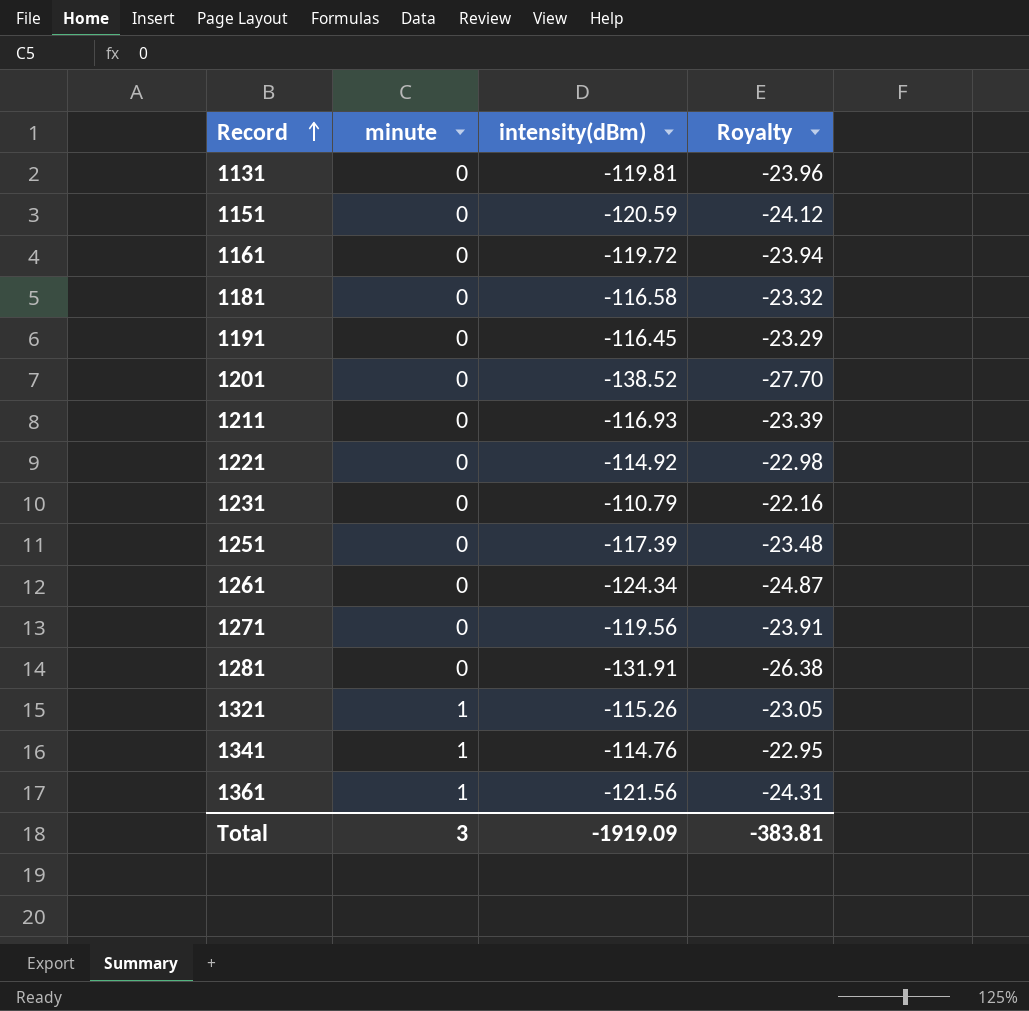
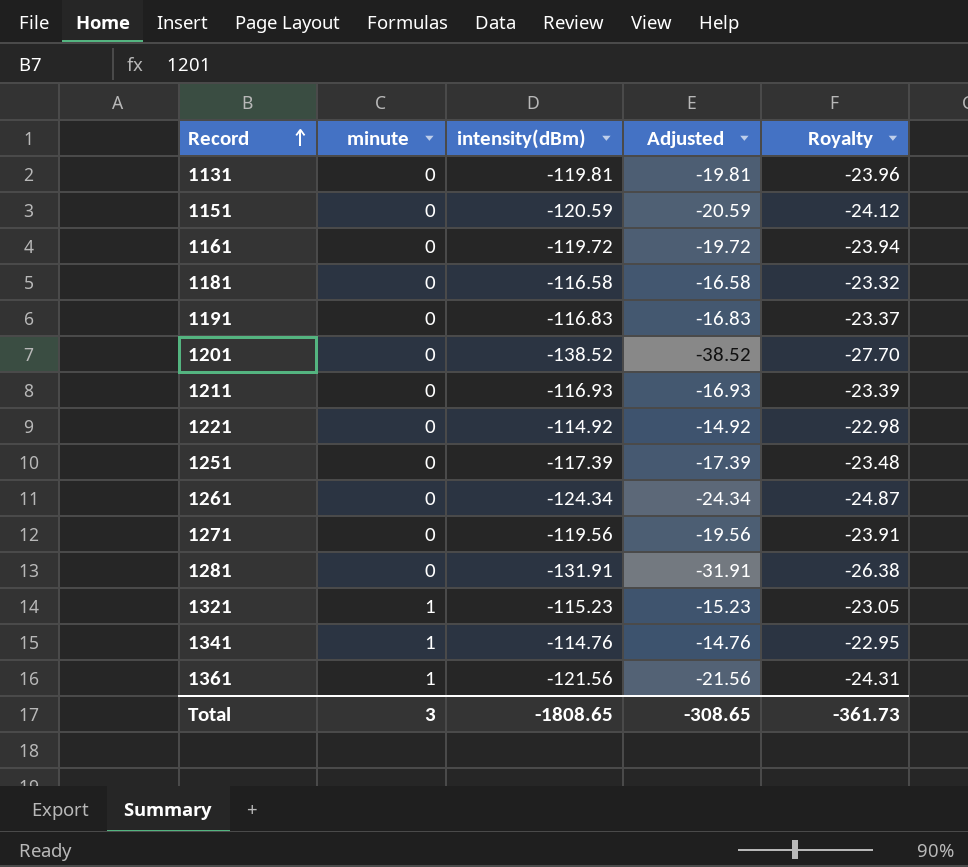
column Adjusted | formula: none -> [intensity(dBm)] + 100
row 1231: 0 | -110.79 | -22.16 -> none
1191 | intensity(dBm): -116.45 -> -116.83
1191 | Royalty: -23.29 -> -23.37
1321 | intensity(dBm): -115.26 -> -115.23
Total | intensity(dBm): -1919.09 -> -1808.65
Total | Royalty: -383.81 -> -361.73

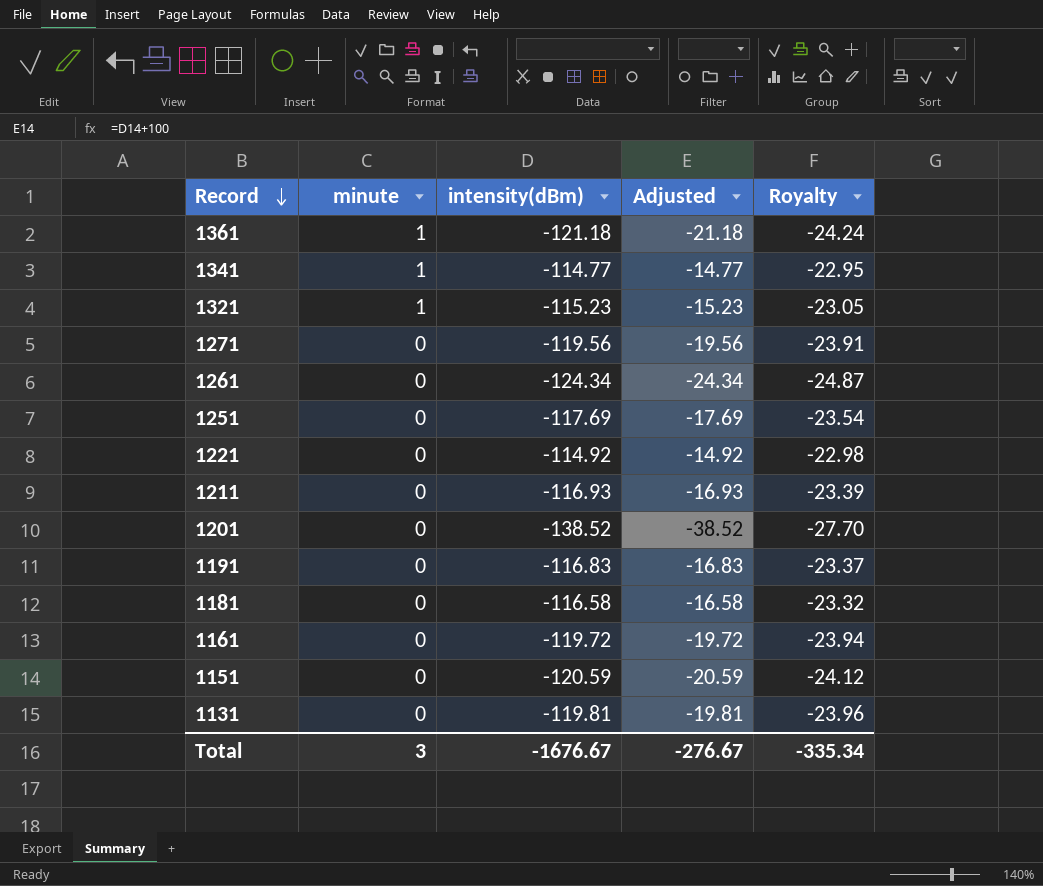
row order: Record ascending -> Record descending
row 1281: 0 | -131.91 | -31.91 | -26.38 -> none
1361 | intensity(dBm): -121.56 -> -121.18
1361 | Adjusted: -21.56 -> -21.18
1361 | Royalty: -24.31 -> -24.24
1341 | intensity(dBm): -114.76 -> -114.77
1341 | Adjusted: -14.76 -> -14.77
1251 | intensity(dBm): -117.39 -> -117.69
1251 | Adjusted: -17.39 -> -17.69
1251 | Royalty: -23.48 -> -23.54
Total | intensity(dBm): -1808.65 -> -1676.67
Total | Adjusted: -308.65 -> -276.67
Total | Royalty: -361.73 -> -335.34

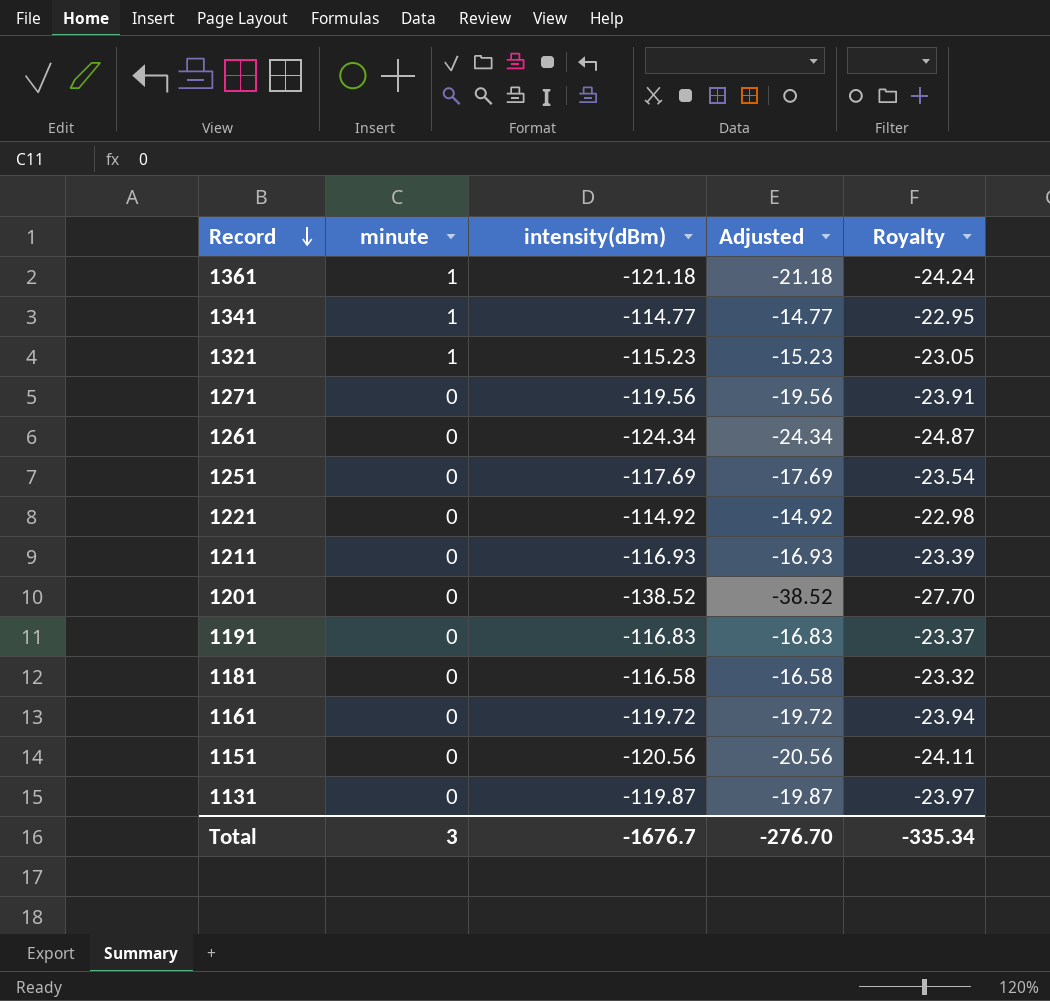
1151 | intensity(dBm): -120.59 -> -120.56
1151 | Adjusted: -20.59 -> -20.56
1151 | Royalty: -24.12 -> -24.11
1131 | intensity(dBm): -119.81 -> -119.87
1131 | Adjusted: -19.81 -> -19.87
1131 | Royalty: -23.96 -> -23.97
Total | intensity(dBm): -1676.67 -> -1676.7
Total | Adjusted: -276.67 -> -276.70

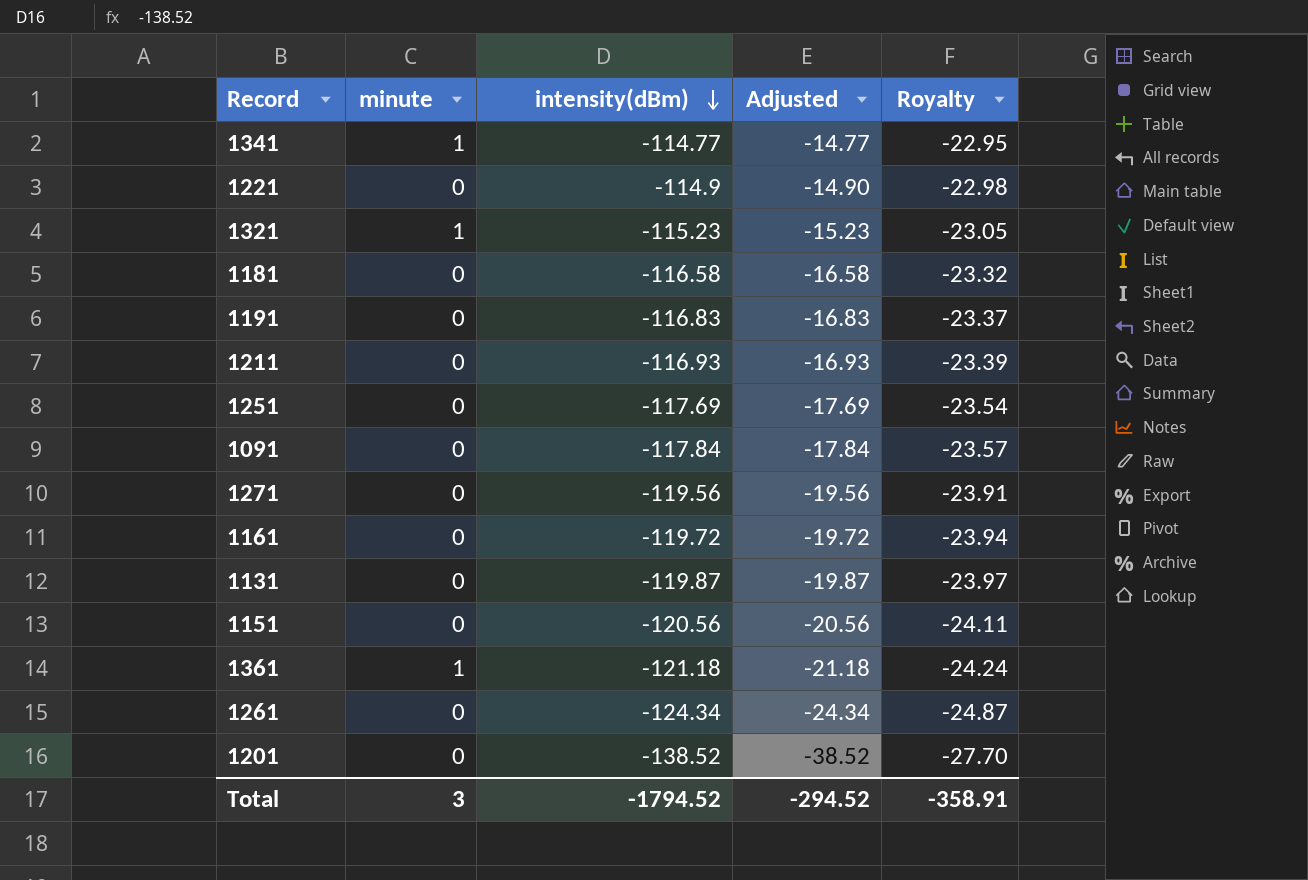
row order: Record descending -> intensity(dBm) descending
1221 | intensity(dBm): -114.92 -> -114.9
1221 | Adjusted: -14.92 -> -14.90
row 1091: none -> 0 | -117.84 | -17.84 | -23.57
Total | intensity(dBm): -1676.7 -> -1794.52
Total | Adjusted: -276.70 -> -294.52
Total | Royalty: -335.34 -> -358.91

